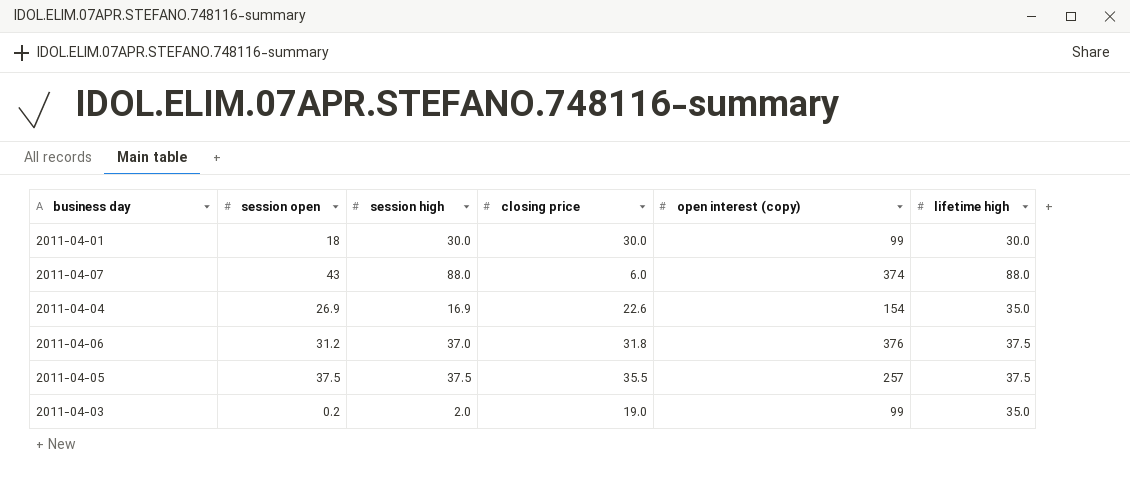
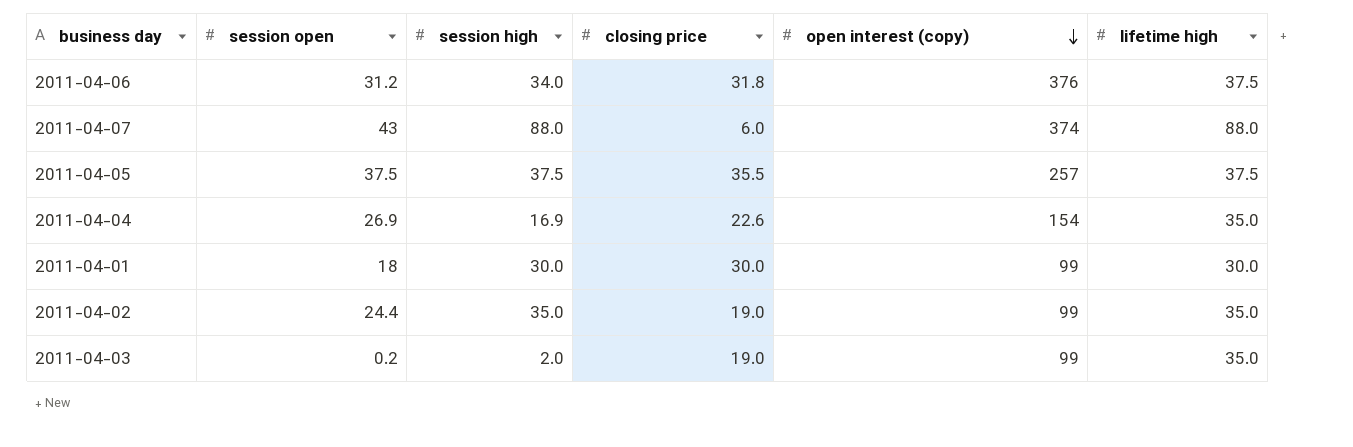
row order: none -> open interest (copy) descending
2011-04-06 | session high: 37.0 -> 34.0
row 2011-04-02: none -> 24.4 | 35.0 | 19.0 | 99 | 35.0

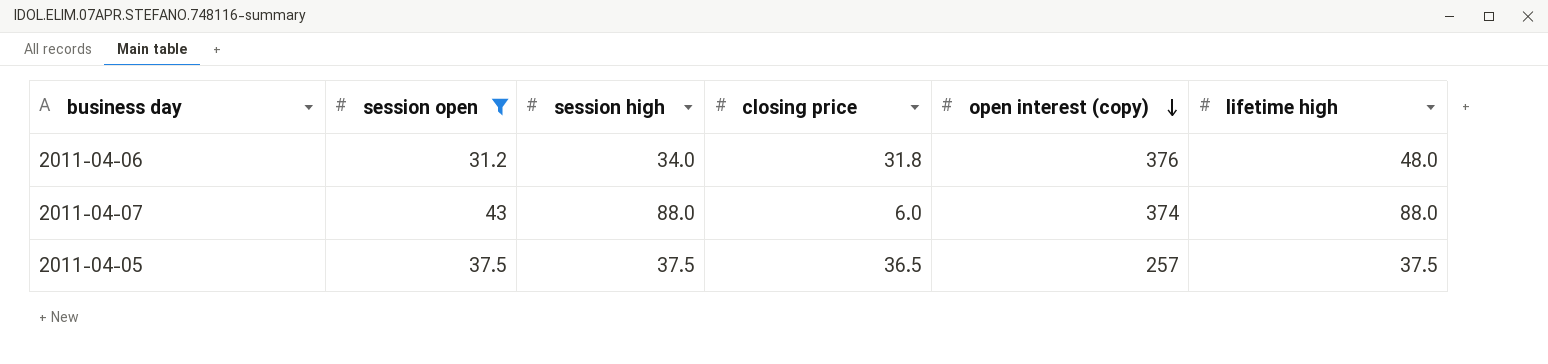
filter: none -> session open >= 31.2
2011-04-06 | lifetime high: 37.5 -> 48.0
2011-04-05 | closing price: 35.5 -> 36.5

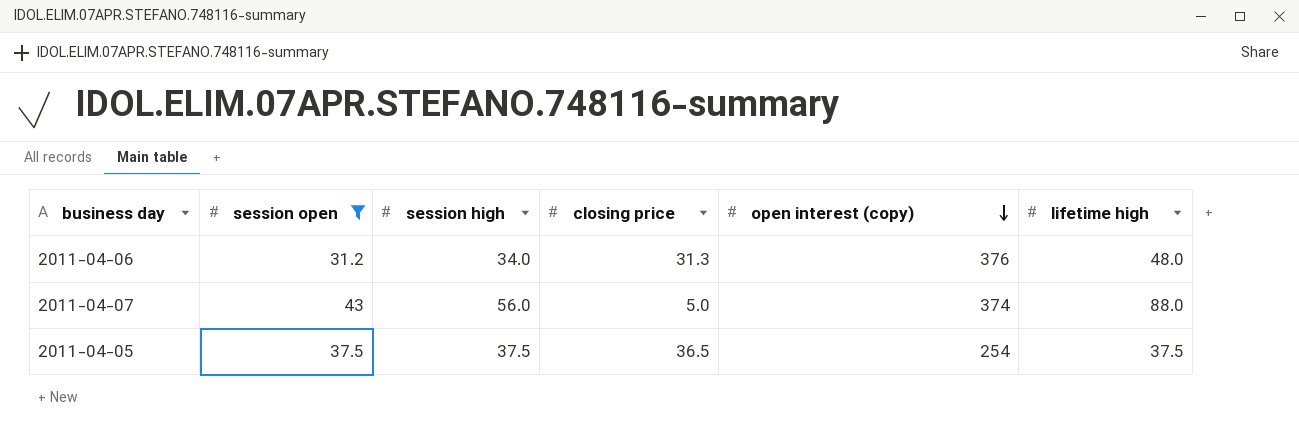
2011-04-06 | closing price: 31.8 -> 31.3
2011-04-07 | session high: 88.0 -> 56.0
2011-04-07 | closing price: 6.0 -> 5.0
2011-04-05 | open interest (copy): 257 -> 254

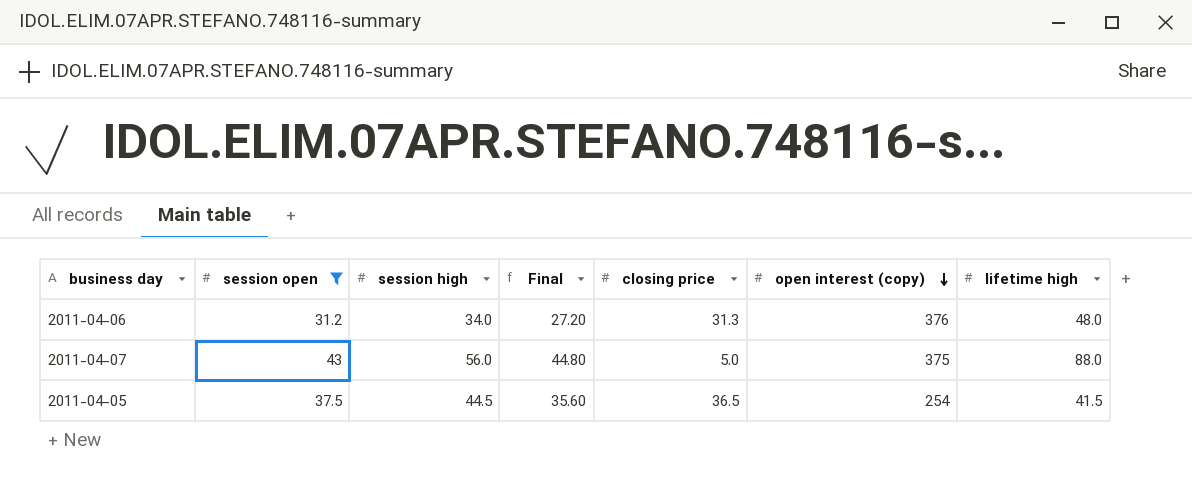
column Final | formula: none -> [session high] * 0.8
2011-04-07 | open interest (copy): 374 -> 375
2011-04-05 | session high: 37.5 -> 44.5
2011-04-05 | lifetime high: 37.5 -> 41.5

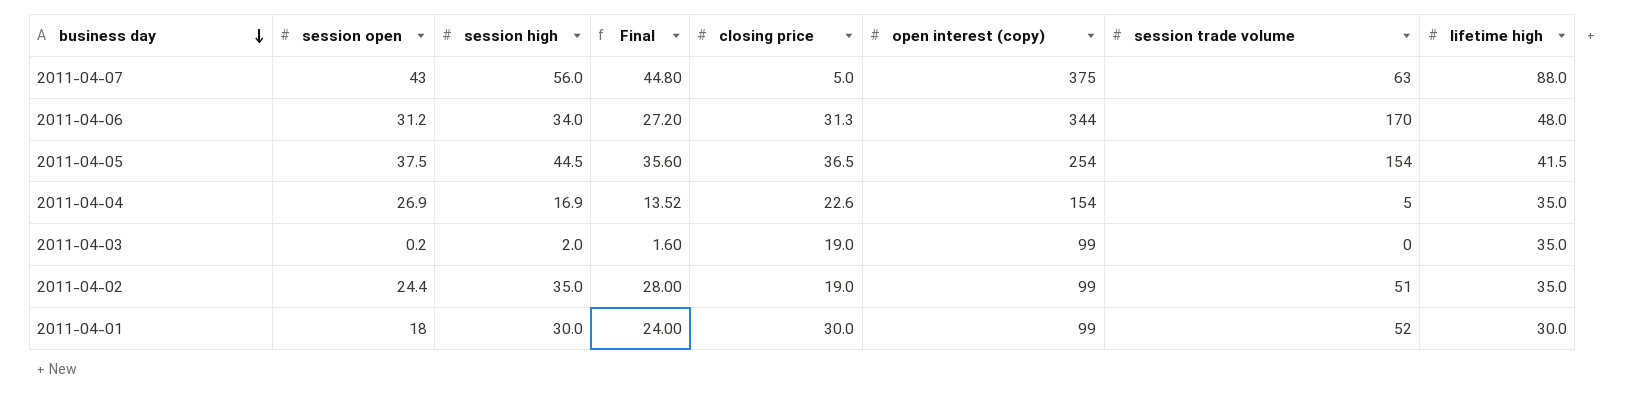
filter: session open >= 31.2 -> none
row order: open interest (copy) descending -> business day descending
column session trade volume | position: none -> 7
2011-04-06 | open interest (copy): 376 -> 344

